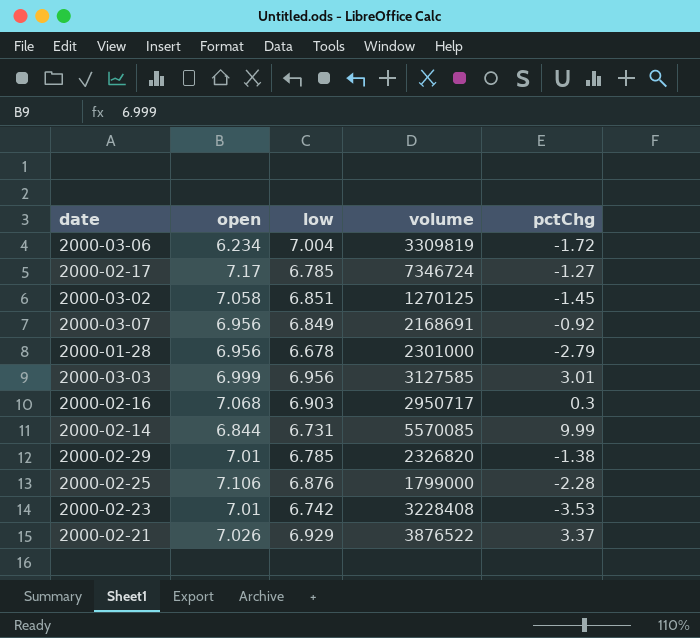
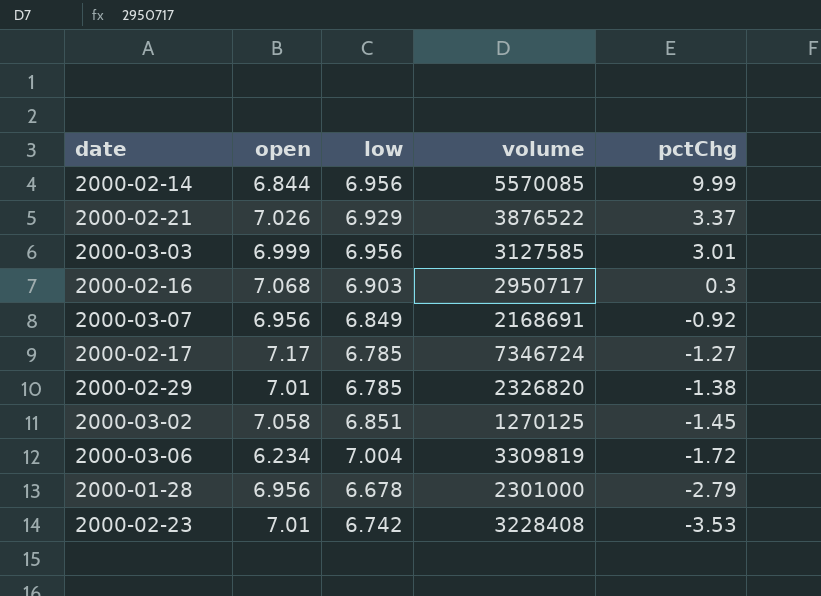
row order: none -> pctChg descending
row 2000-02-25: 7.106 | 6.876 | 1799000 | -2.28 -> none
2000-02-14 | low: 6.731 -> 6.956

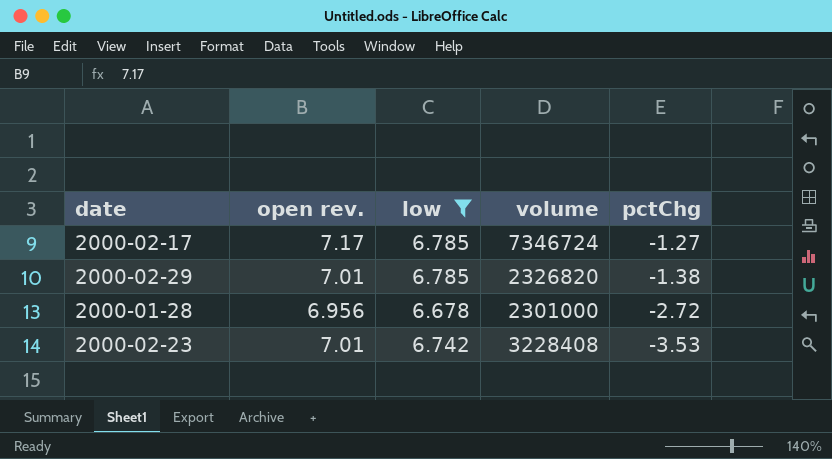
filter: none -> low <= 6.785
column name: open -> open rev.
2000-01-28 | pctChg: -2.79 -> -2.72

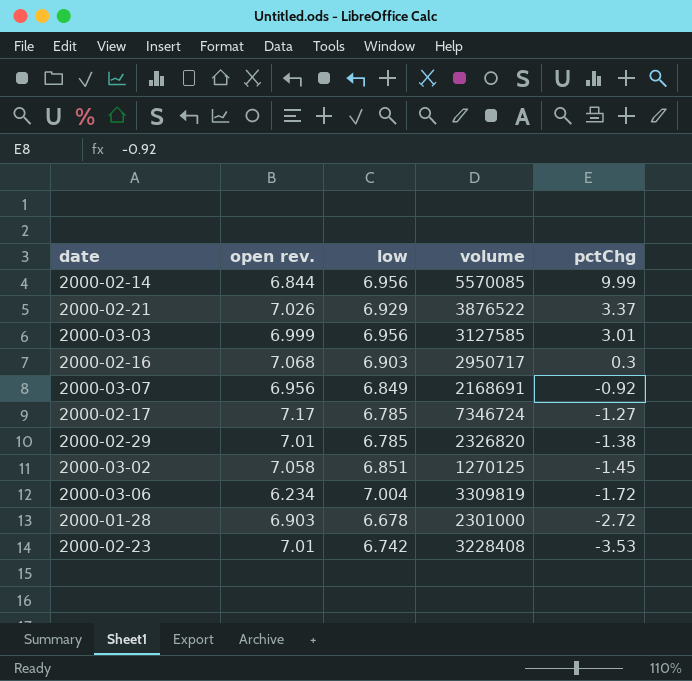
filter: low <= 6.785 -> none
2000-01-28 | open rev.: 6.956 -> 6.903

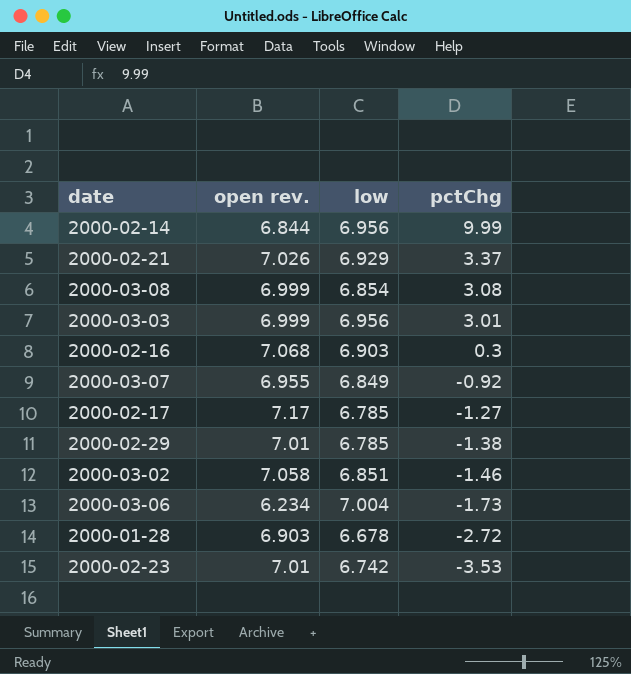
column volume | position: 4 -> none
row 2000-03-08: none -> 6.999 | 6.854 | 3.08
2000-03-07 | open rev.: 6.956 -> 6.955
2000-03-02 | pctChg: -1.45 -> -1.46
2000-03-06 | pctChg: -1.72 -> -1.73

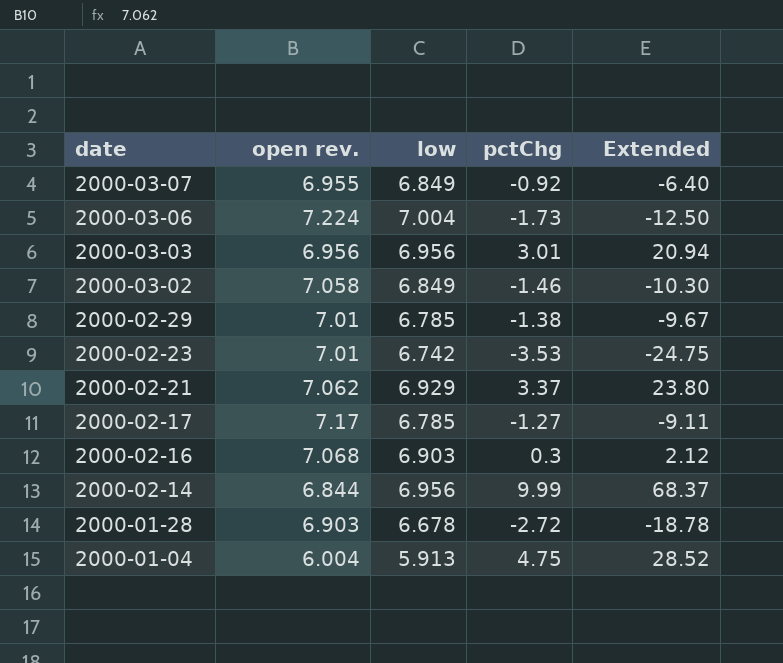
row order: pctChg descending -> date descending
column Extended | formula: none -> [open rev.] * [pctChg]
row 2000-03-08: 6.999 | 6.854 | 3.08 -> none
2000-03-06 | open rev.: 6.234 -> 7.224
2000-03-03 | open rev.: 6.999 -> 6.956
2000-03-02 | low: 6.851 -> 6.849
2000-02-21 | open rev.: 7.026 -> 7.062
row 2000-01-04: none -> 6.004 | 5.913 | 4.75 | 28.52

